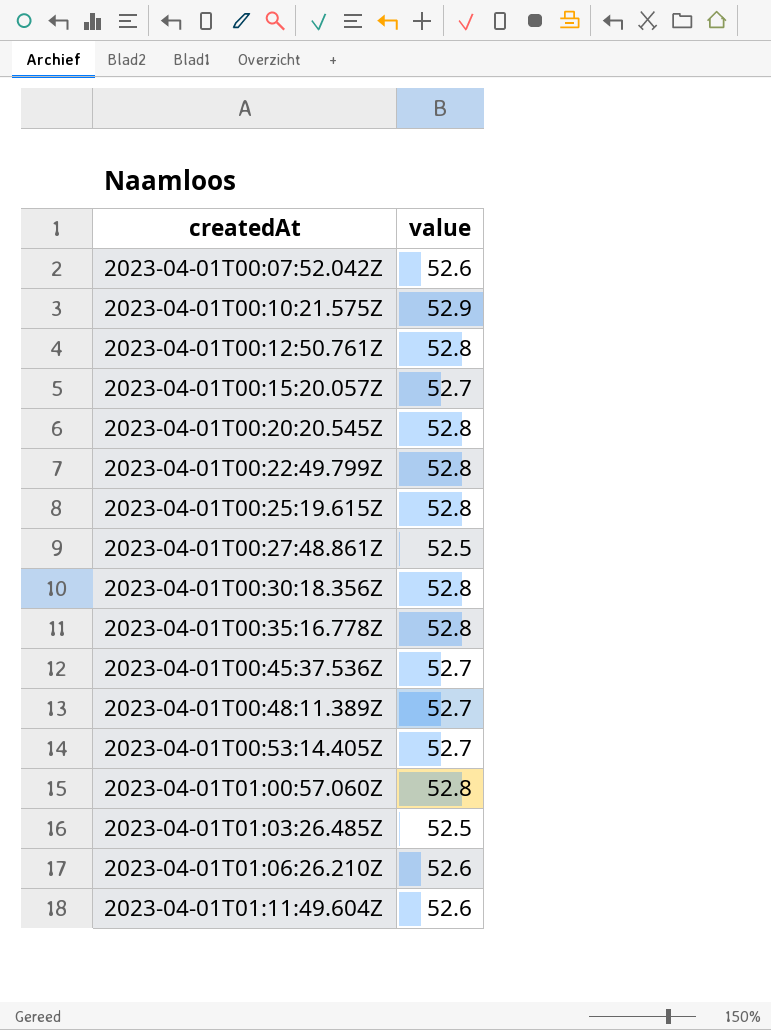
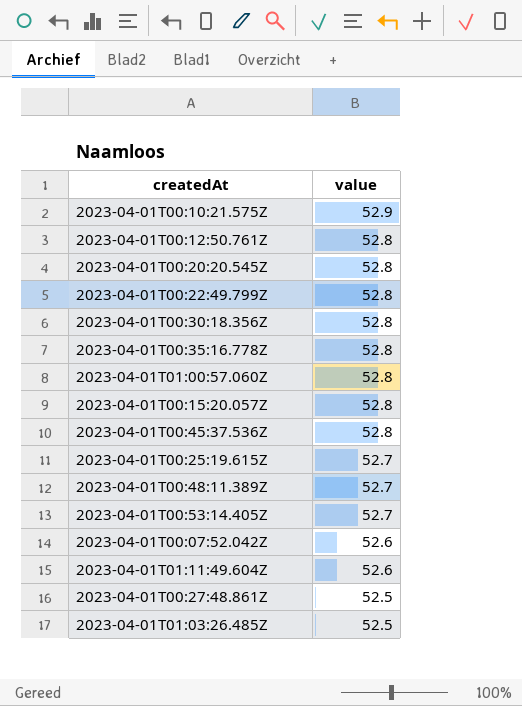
row order: createdAt ascending -> value descending
row 2023-04-01T01:06:26.210Z: 52.6 -> none
2023-04-01T00:15:20.057Z | value: 52.7 -> 52.8
2023-04-01T00:45:37.536Z | value: 52.7 -> 52.8
2023-04-01T00:25:19.615Z | value: 52.8 -> 52.7

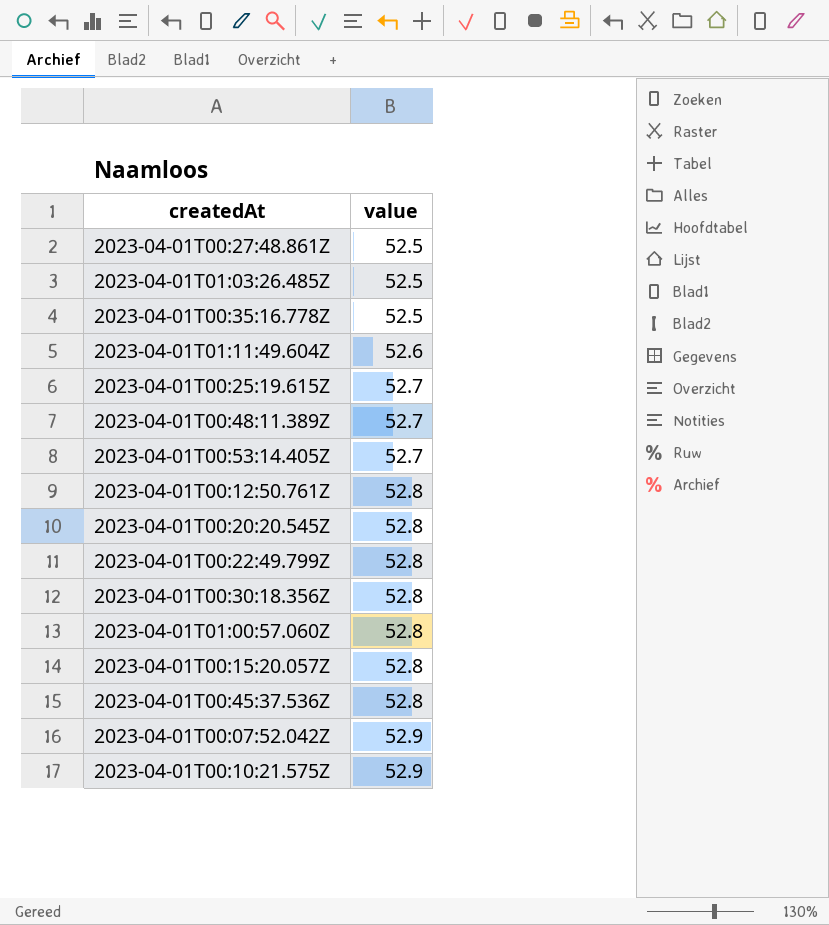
row order: value descending -> value ascending
2023-04-01T00:35:16.778Z | value: 52.8 -> 52.5
2023-04-01T00:07:52.042Z | value: 52.6 -> 52.9

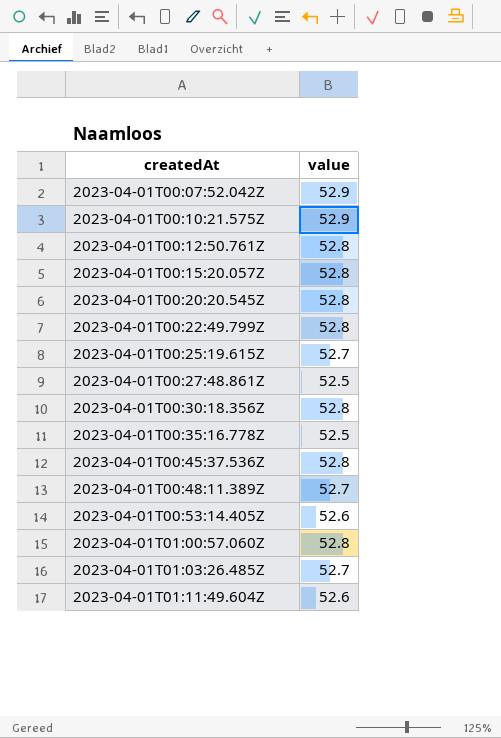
row order: value ascending -> createdAt ascending
2023-04-01T00:53:14.405Z | value: 52.7 -> 52.6
2023-04-01T01:03:26.485Z | value: 52.5 -> 52.7

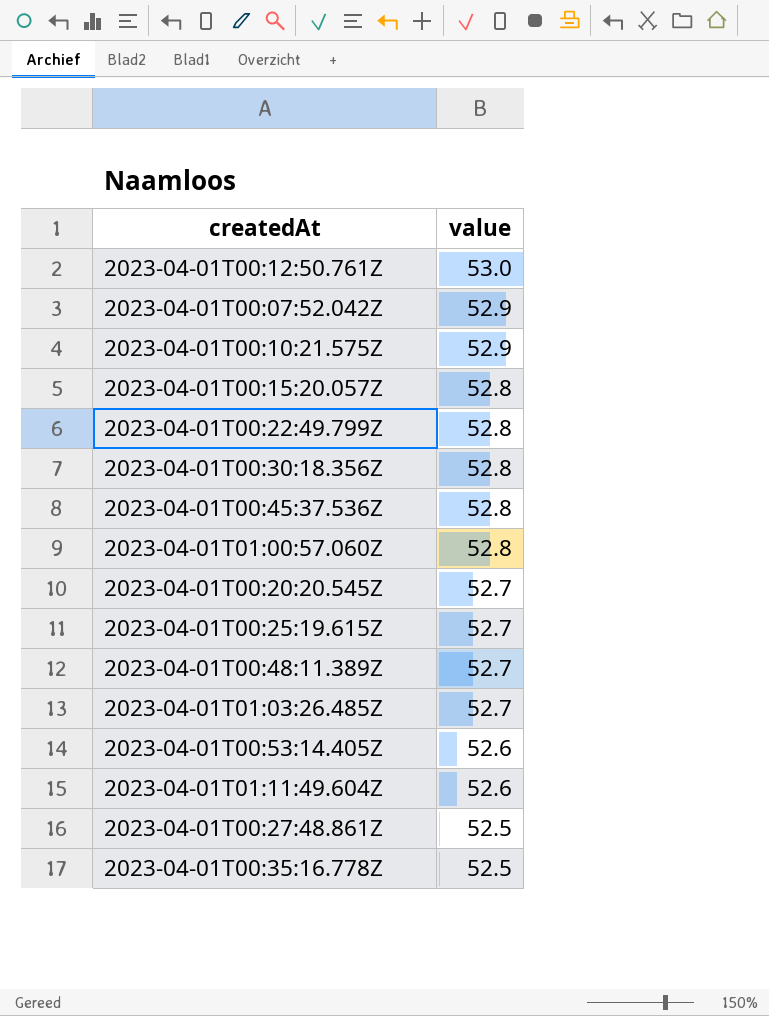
row order: createdAt ascending -> value descending
2023-04-01T00:12:50.761Z | value: 52.8 -> 53.0
2023-04-01T00:20:20.545Z | value: 52.8 -> 52.7

